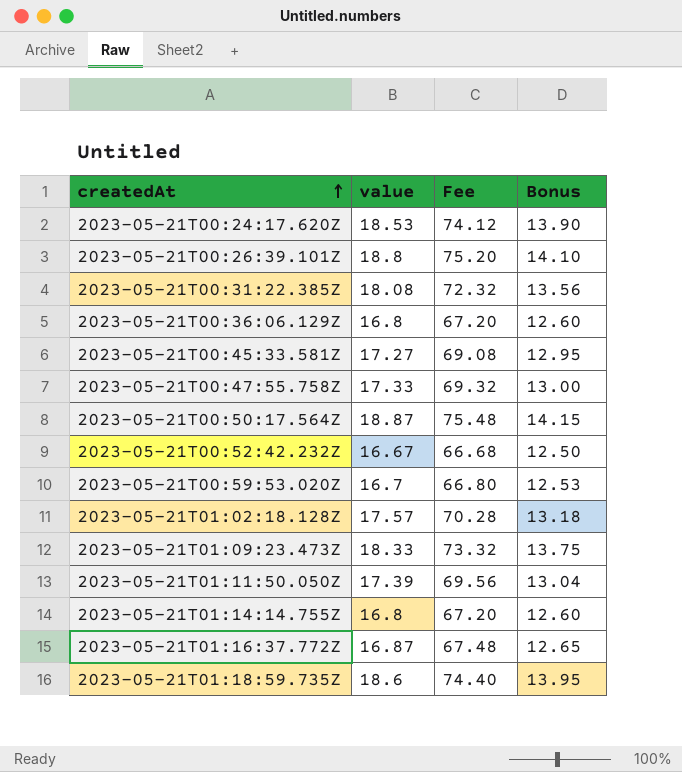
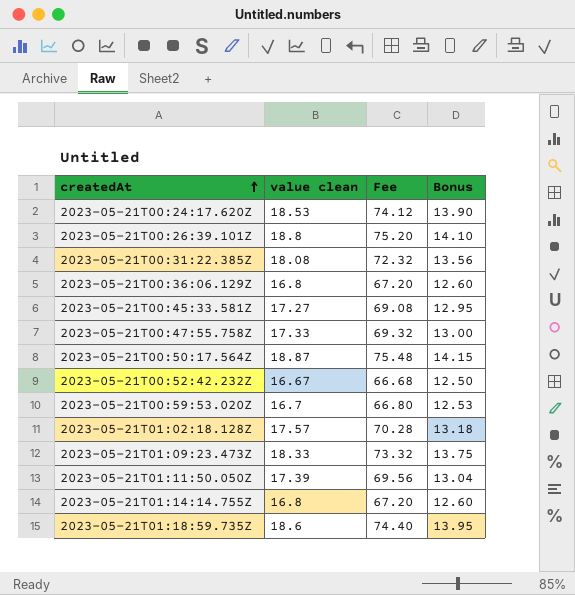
column name: value -> value clean
row 2023-05-21T01:16:37.772Z: 16.87 | 67.48 | 12.65 -> none

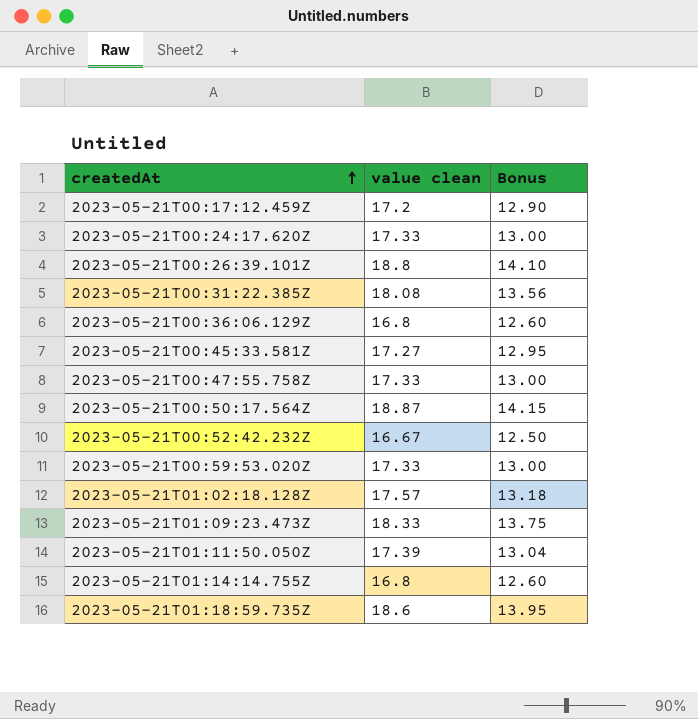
column Fee | formula: [value clean] * 4 -> none
row 2023-05-21T00:17:12.459Z: none -> 17.2 | 12.90
2023-05-21T00:24:17.620Z | value clean: 18.53 -> 17.33
2023-05-21T00:24:17.620Z | Bonus: 13.90 -> 13.00
2023-05-21T00:59:53.020Z | value clean: 16.7 -> 17.33
2023-05-21T00:59:53.020Z | Bonus: 12.53 -> 13.00

